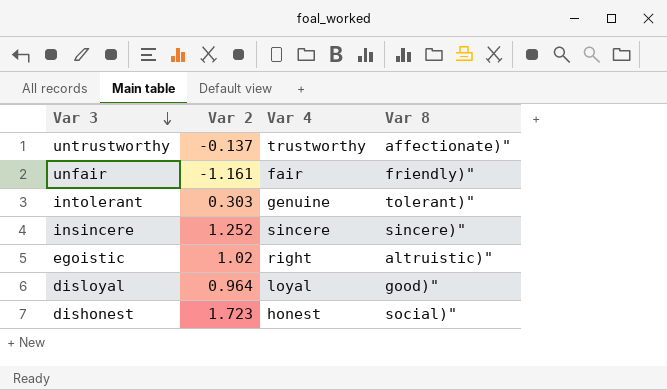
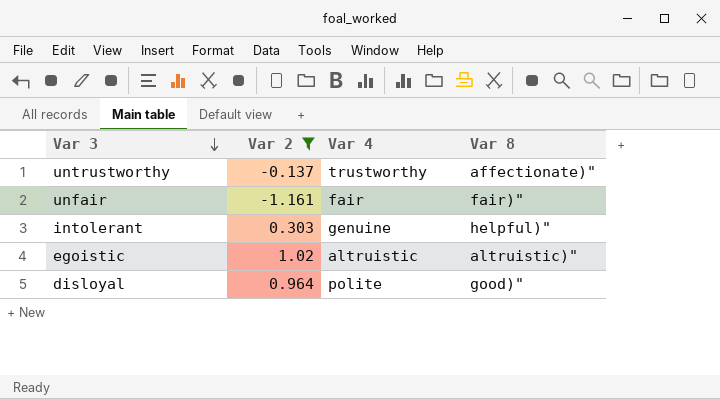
filter: none -> Var 2 <= 1.02
unfair | Var 8: friendly)" -> fair)"
intolerant | Var 8: tolerant)" -> helpful)"
egoistic | Var 4: right -> altruistic
disloyal | Var 4: loyal -> polite

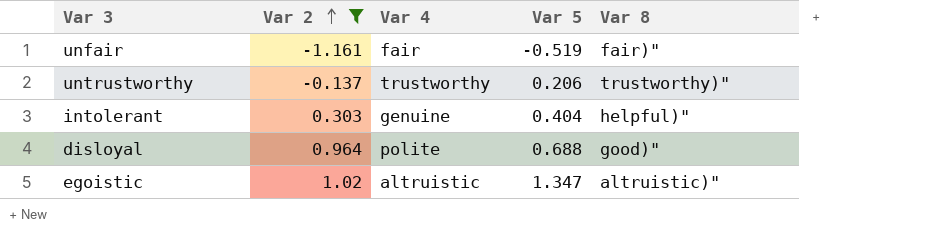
row order: Var 3 descending -> Var 2 ascending
column Var 5 | position: none -> 4
untrustworthy | Var 8: affectionate)" -> trustworthy)"

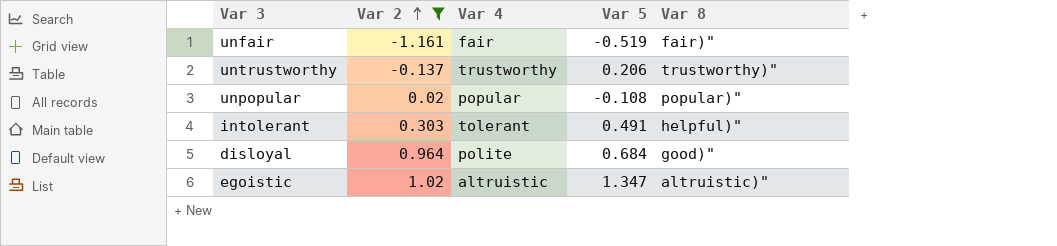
row unpopular: none -> 0.02 | popular | -0.108 | popular)"
intolerant | Var 4: genuine -> tolerant
intolerant | Var 5: 0.404 -> 0.491
disloyal | Var 5: 0.688 -> 0.684

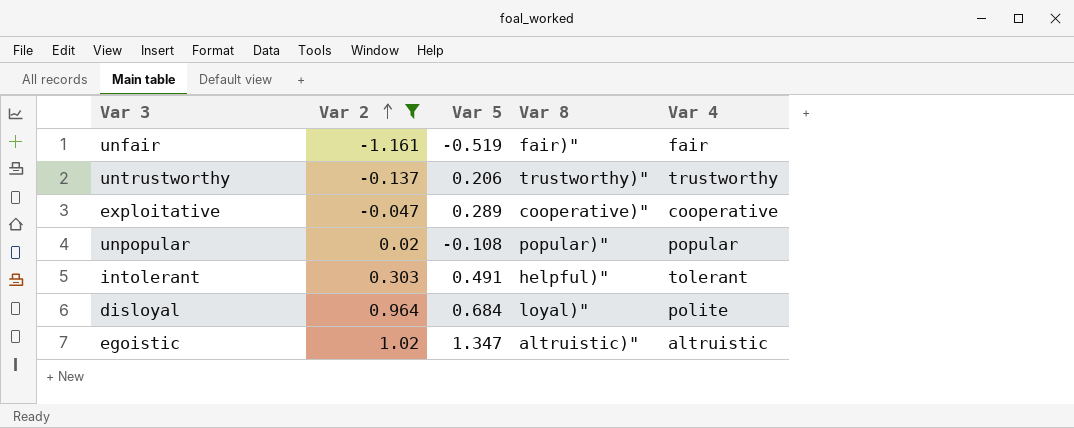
column Var 4 | position: 3 -> 5
row exploitative: none -> -0.047 | 0.289 | cooperative)" | cooperative
disloyal | Var 8: good)" -> loyal)"

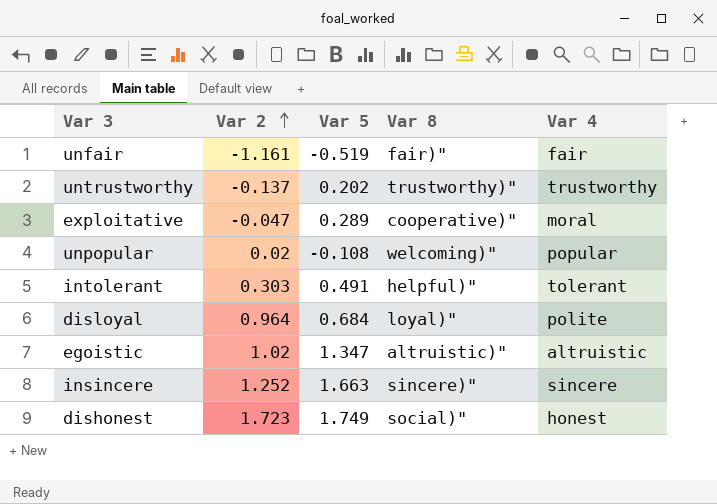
filter: Var 2 <= 1.02 -> none
untrustworthy | Var 5: 0.206 -> 0.202
exploitative | Var 4: cooperative -> moral
unpopular | Var 8: popular)" -> welcoming)"

